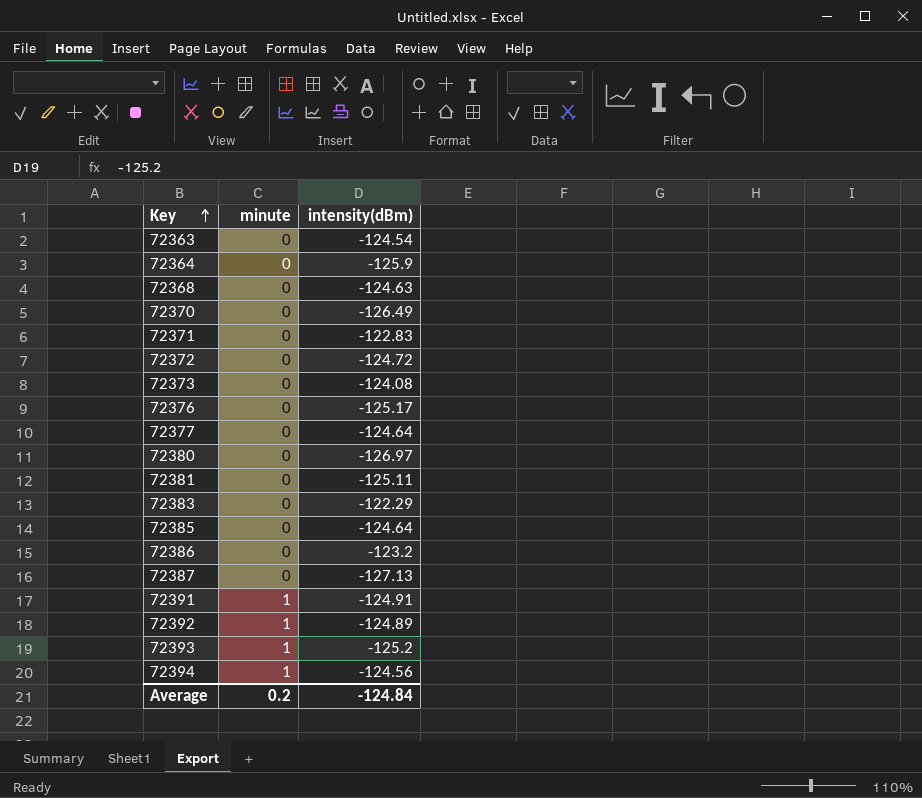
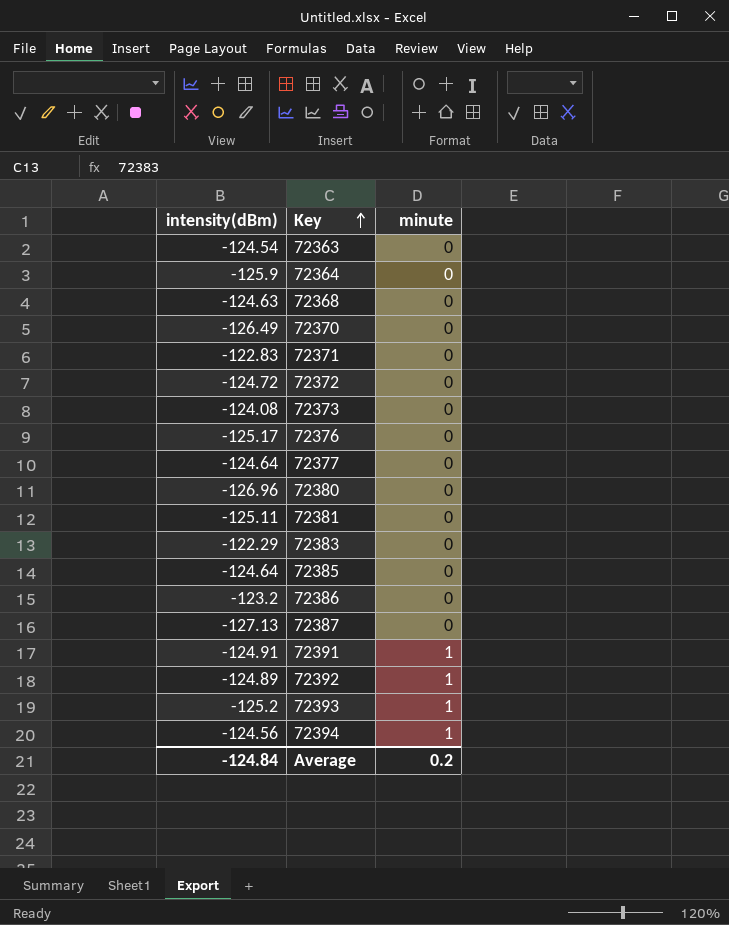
column intensity(dBm) | position: 3 -> 1
72380 | intensity(dBm): -126.97 -> -126.96

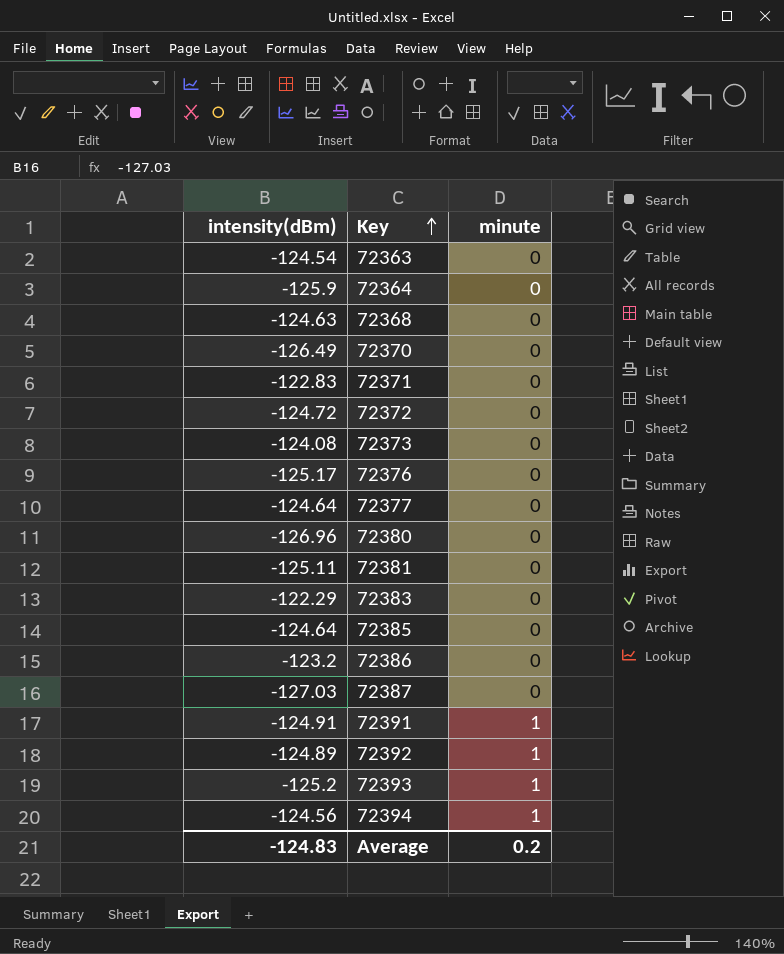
72387 | intensity(dBm): -127.13 -> -127.03
Average | intensity(dBm): -124.84 -> -124.83

